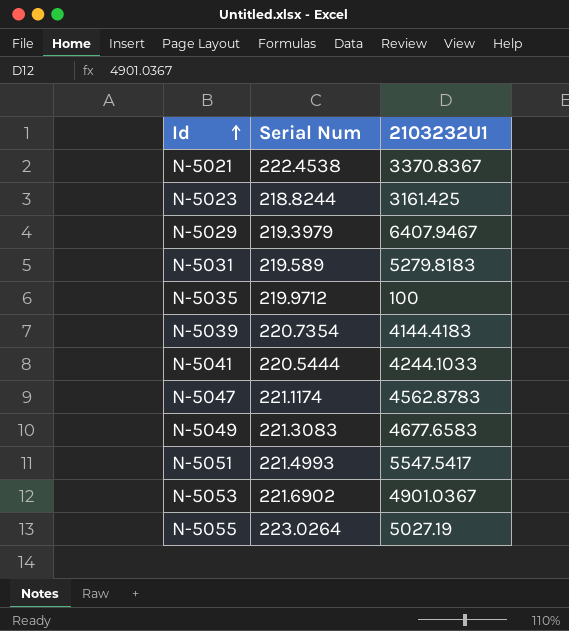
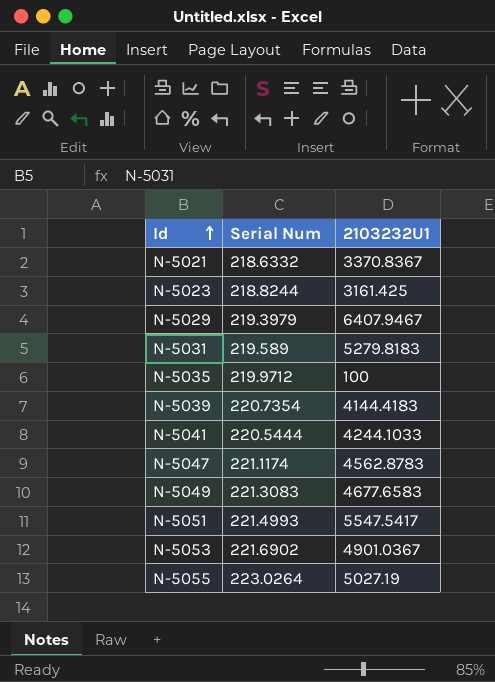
N-5021 | Serial Num: 222.4538 -> 218.6332

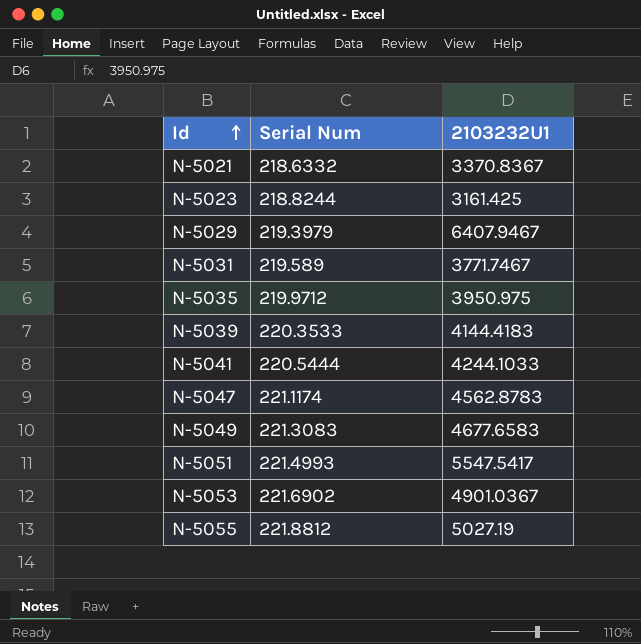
N-5031 | 2103232U1: 5279.8183 -> 3771.7467
N-5035 | 2103232U1: 100 -> 3950.975
N-5039 | Serial Num: 220.7354 -> 220.3533
N-5055 | Serial Num: 223.0264 -> 221.8812

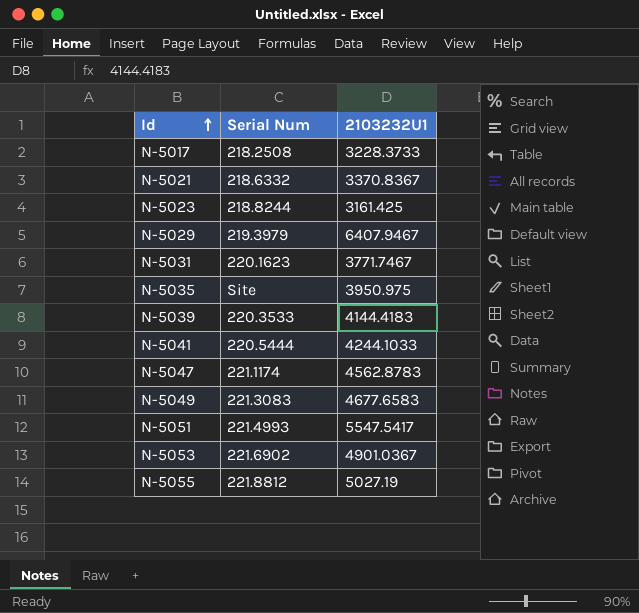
row N-5017: none -> 218.2508 | 3228.3733
N-5031 | Serial Num: 219.589 -> 220.1623
N-5035 | Serial Num: 219.9712 -> Site

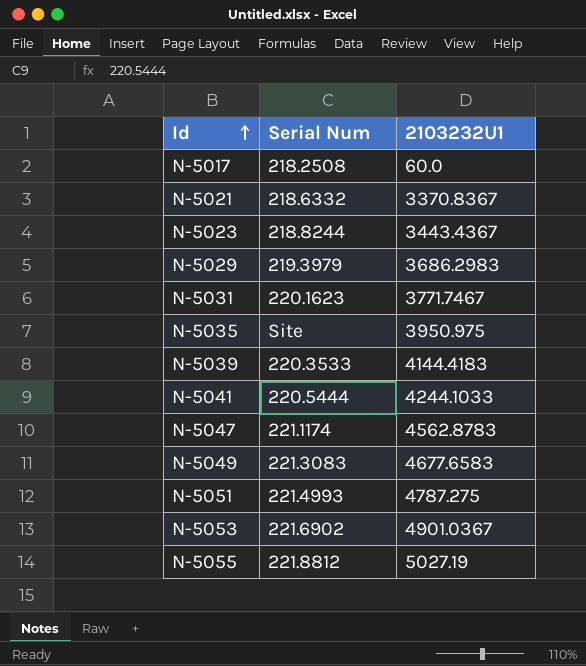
N-5017 | 2103232U1: 3228.3733 -> 60.0
N-5023 | 2103232U1: 3161.425 -> 3443.4367
N-5029 | 2103232U1: 6407.9467 -> 3686.2983
N-5051 | 2103232U1: 5547.5417 -> 4787.275

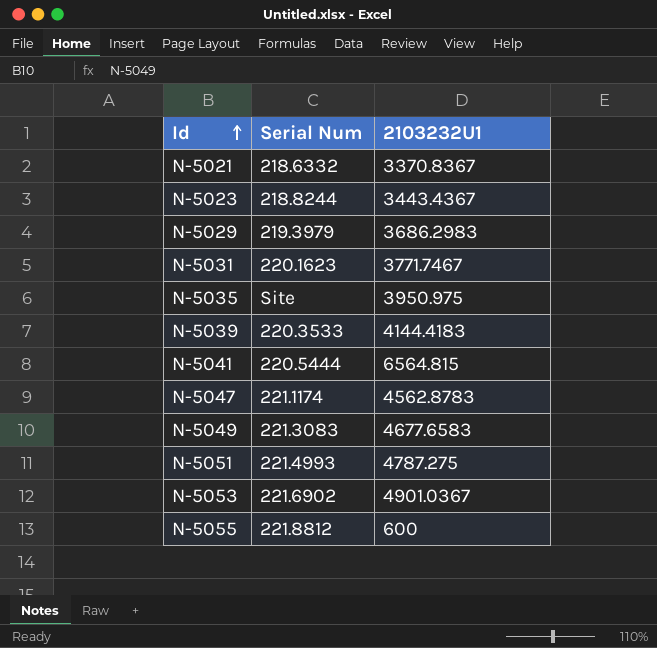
row N-5017: 218.2508 | 60.0 -> none
N-5041 | 2103232U1: 4244.1033 -> 6564.815
N-5055 | 2103232U1: 5027.19 -> 600

